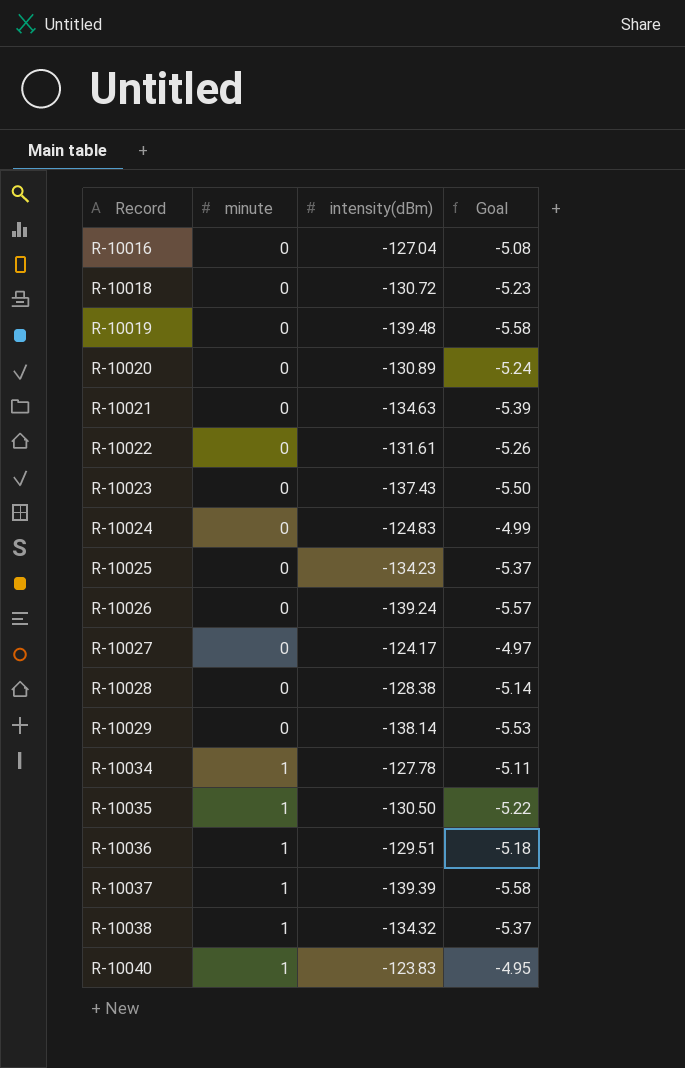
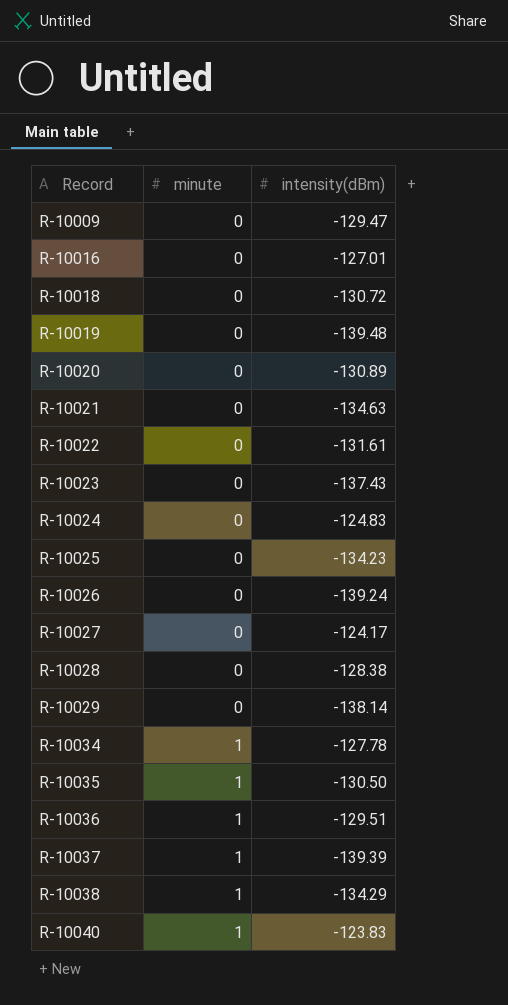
column Goal | formula: [intensity(dBm)] * 0.04 -> none
row R-10009: none -> 0 | -129.47
R-10016 | intensity(dBm): -127.04 -> -127.01
R-10038 | intensity(dBm): -134.32 -> -134.29

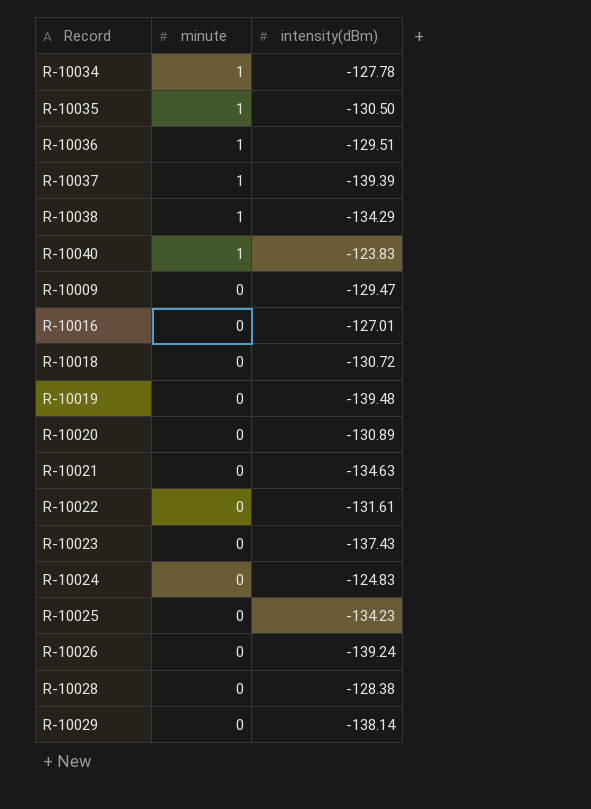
row order: Record ascending -> minute descending
row R-10027: 0 | -124.17 -> none

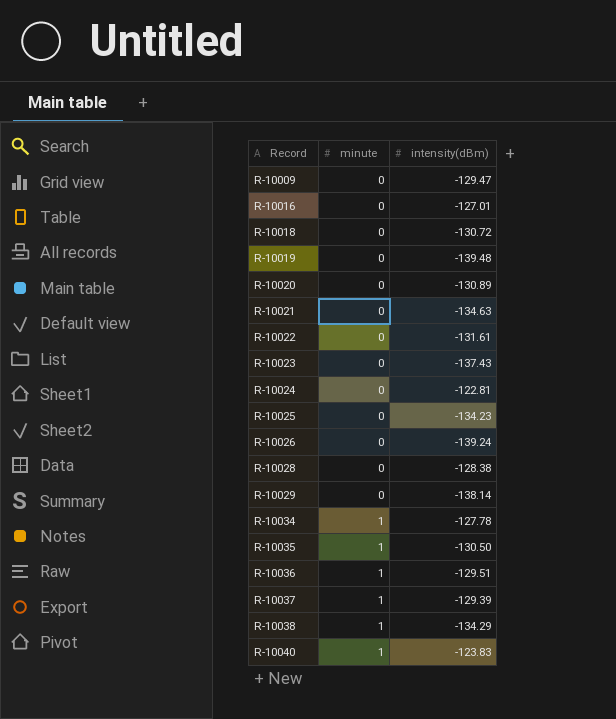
row order: minute descending -> Record ascending
R-10024 | intensity(dBm): -124.83 -> -122.81
R-10037 | intensity(dBm): -139.39 -> -129.39

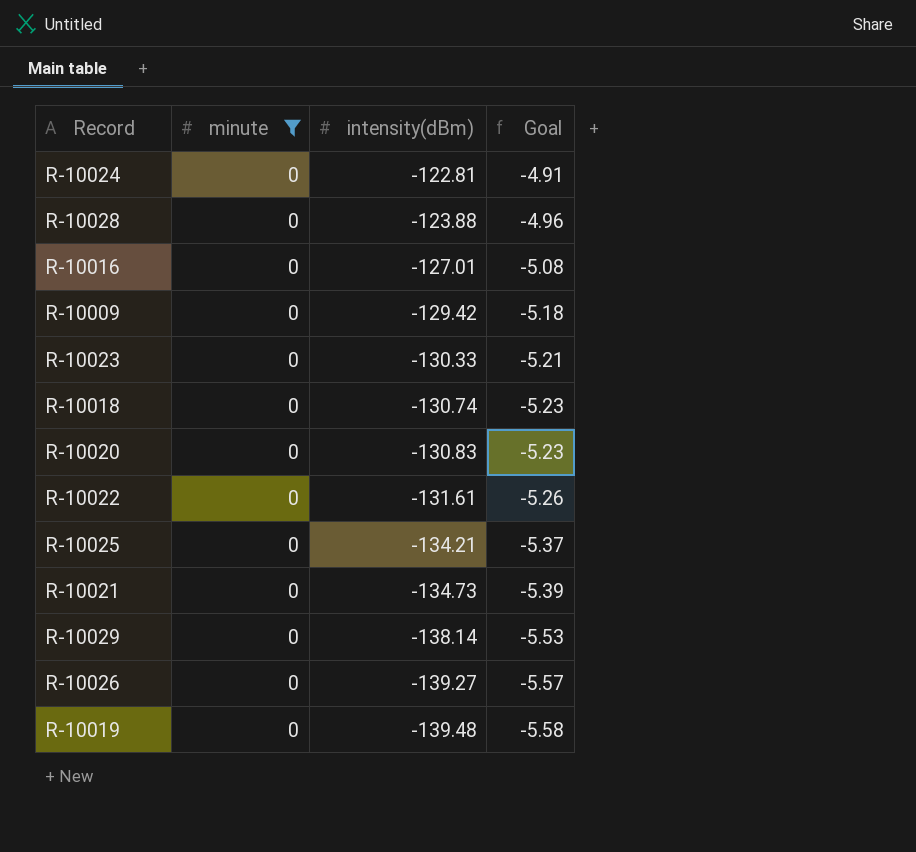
filter: none -> minute = 0
row order: Record ascending -> intensity(dBm) descending
column Goal | formula: none -> [intensity(dBm)] * 0.04
R-10028 | intensity(dBm): -128.38 -> -123.88
R-10009 | intensity(dBm): -129.47 -> -129.42
R-10023 | intensity(dBm): -137.43 -> -130.33
R-10018 | intensity(dBm): -130.72 -> -130.74
R-10020 | intensity(dBm): -130.89 -> -130.83
R-10025 | intensity(dBm): -134.23 -> -134.21
R-10021 | intensity(dBm): -134.63 -> -134.73
R-10026 | intensity(dBm): -139.24 -> -139.27

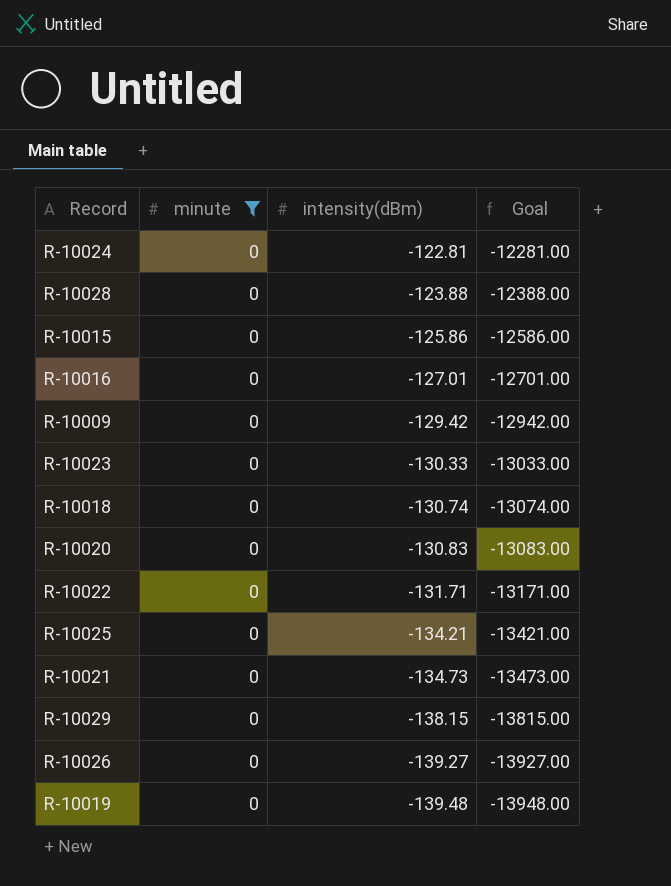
column Goal | formula: [intensity(dBm)] * 0.04 -> [intensity(dBm)] * 100
row R-10015: none -> 0 | -125.86 | -12586.00
R-10022 | intensity(dBm): -131.61 -> -131.71
R-10029 | intensity(dBm): -138.14 -> -138.15

